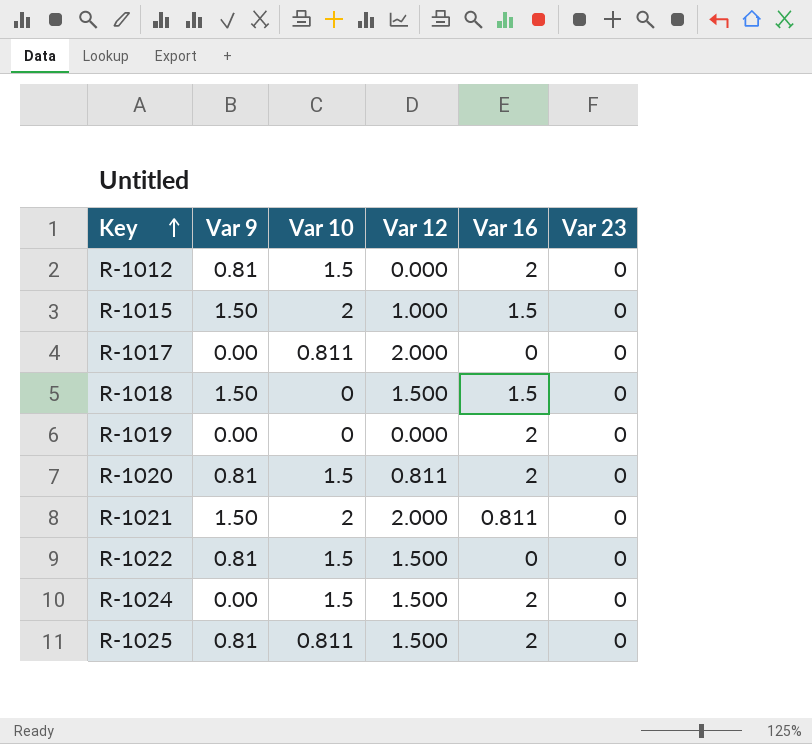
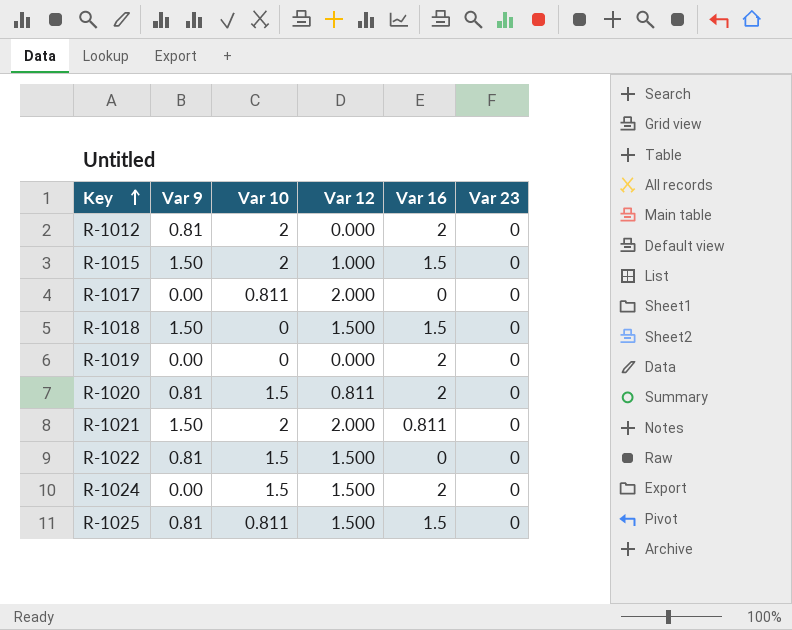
R-1012 | Var 10: 1.5 -> 2
R-1025 | Var 16: 2 -> 1.5

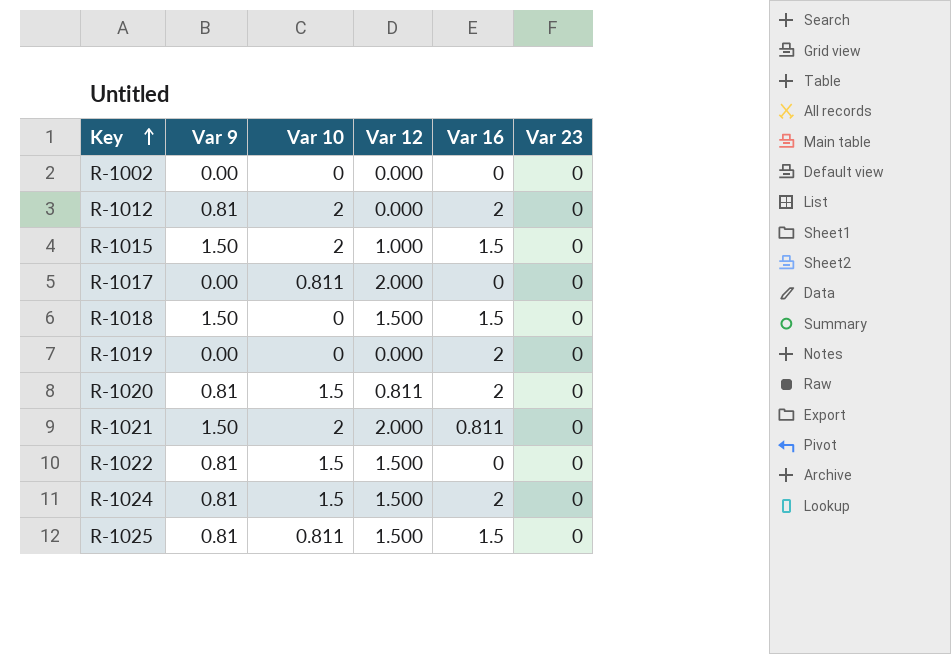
row R-1002: none -> 0.00 | 0 | 0.000 | 0 | 0
R-1024 | Var 9: 0.00 -> 0.81

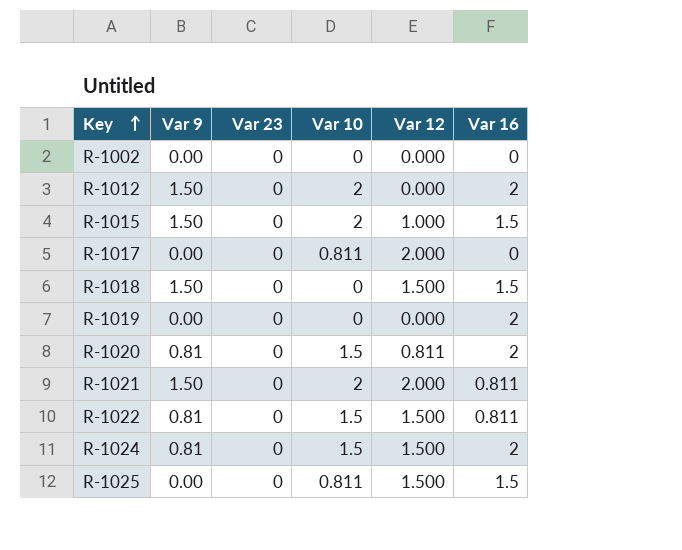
column Var 23 | position: 6 -> 3
R-1012 | Var 9: 0.81 -> 1.50
R-1022 | Var 16: 0 -> 0.811
R-1025 | Var 9: 0.81 -> 0.00

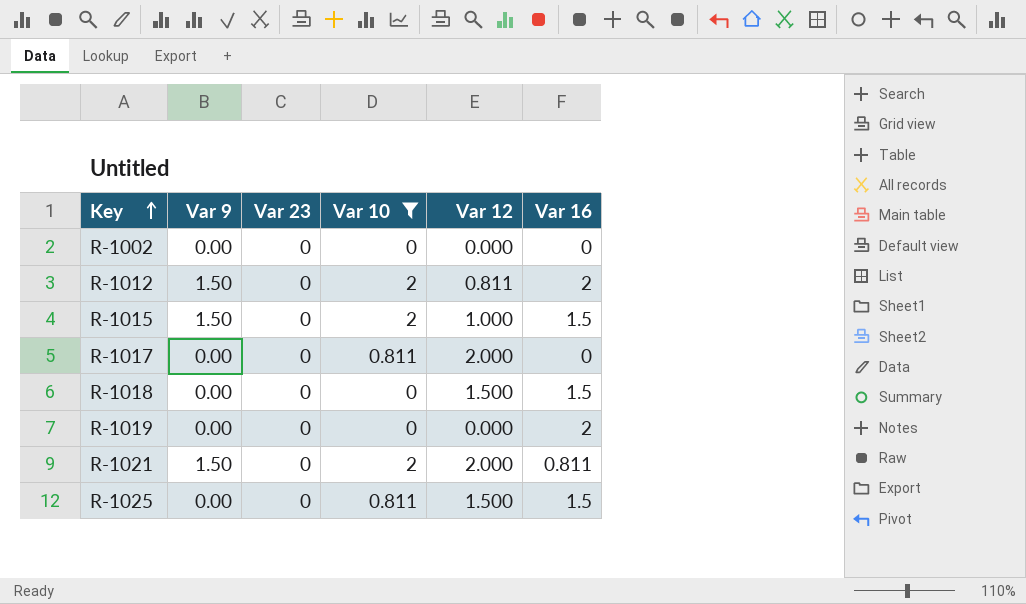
filter: none -> Var 10 != 1.5
R-1012 | Var 12: 0.000 -> 0.811
R-1018 | Var 9: 1.50 -> 0.00

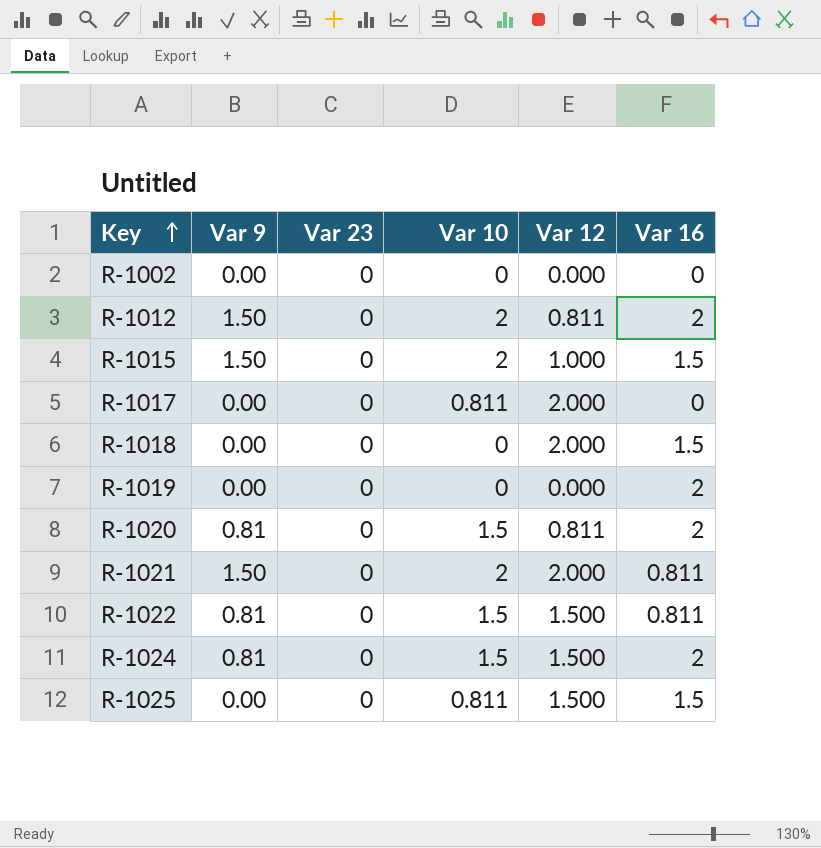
filter: Var 10 != 1.5 -> none
R-1018 | Var 12: 1.500 -> 2.000

